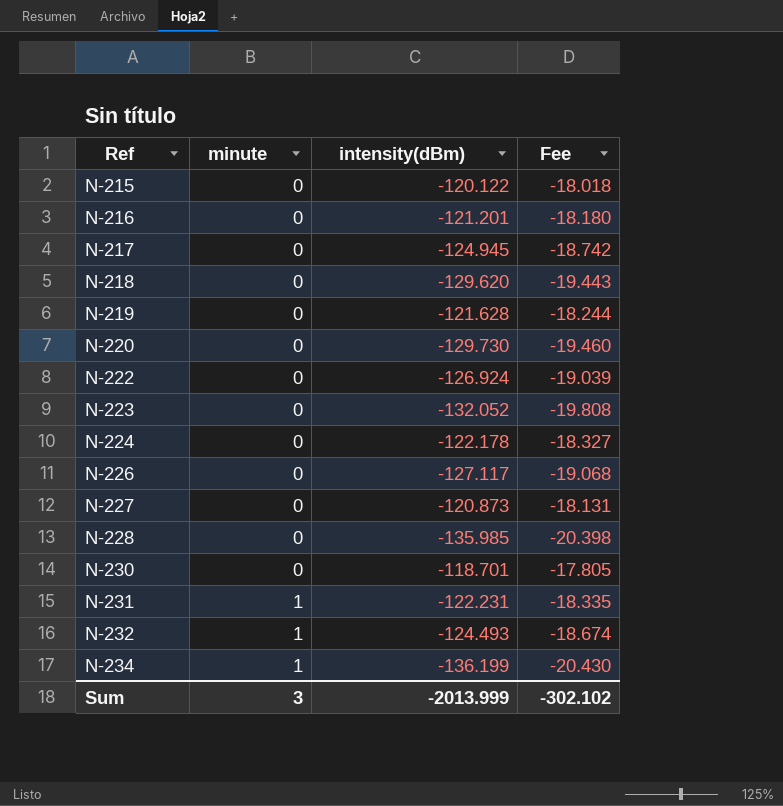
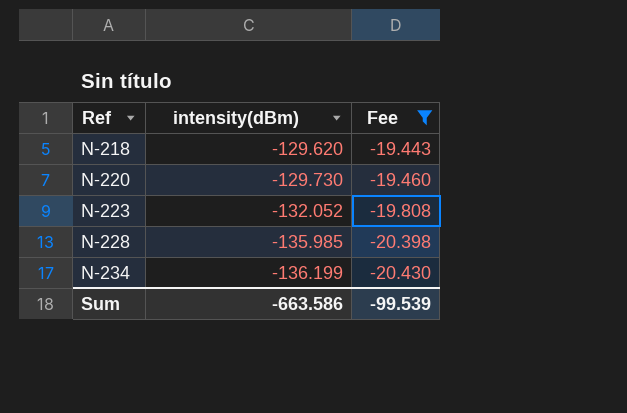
filter: none -> Fee <= -19.443
column minute | position: 2 -> none
Sum | intensity(dBm): -2013.999 -> -663.586
Sum | Fee: -302.102 -> -99.539

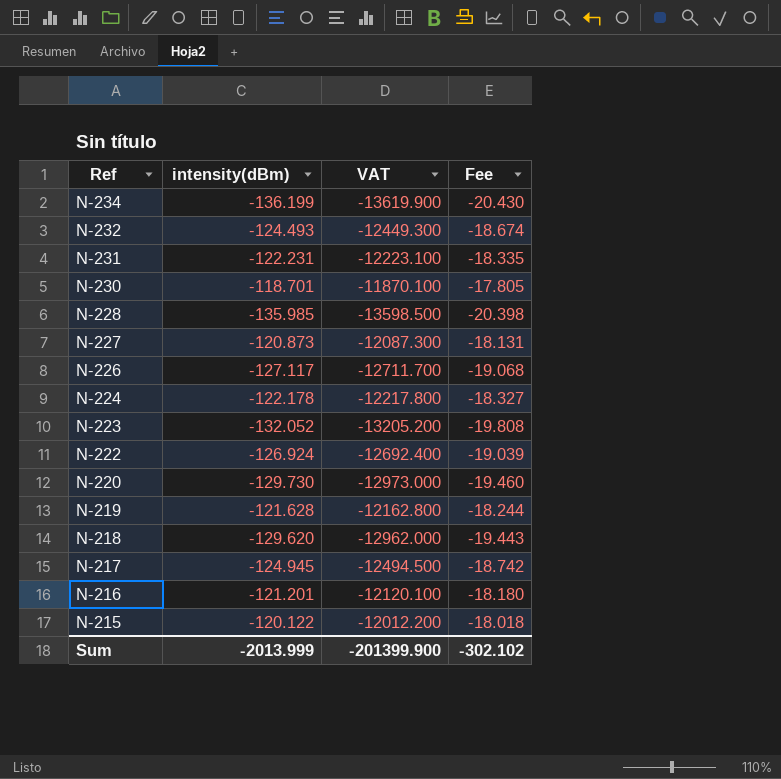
filter: Fee <= -19.443 -> none
row order: Ref ascending -> Ref descending
column VAT | formula: none -> [intensity(dBm)] * 100
Sum | intensity(dBm): -663.586 -> -2013.999
Sum | Fee: -99.539 -> -302.102

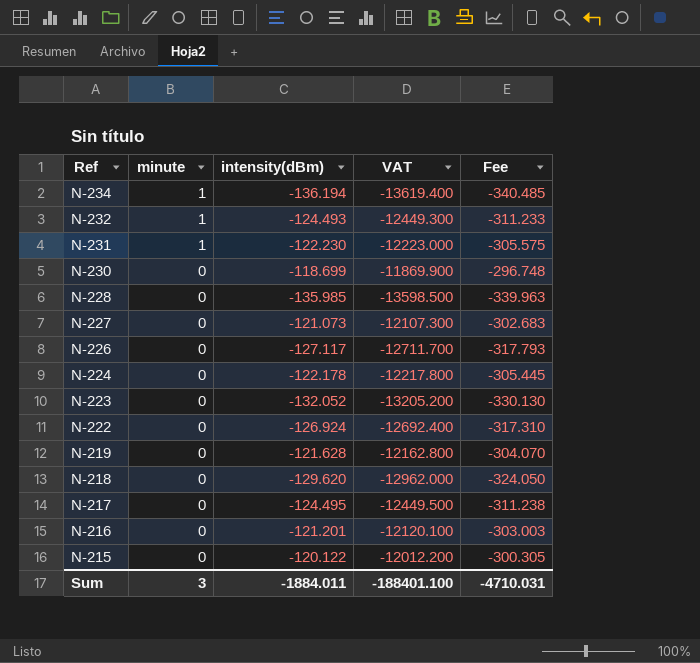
column minute | position: none -> 2
column Fee | formula: [intensity(dBm)] * 0.15 -> [intensity(dBm)] * 2.5
row N-220: -129.730 | -12973.000 | -19.460 -> none
N-234 | intensity(dBm): -136.199 -> -136.194
N-234 | VAT: -13619.900 -> -13619.400
N-231 | intensity(dBm): -122.231 -> -122.230
N-231 | VAT: -12223.100 -> -12223.000
N-230 | intensity(dBm): -118.701 -> -118.699
N-230 | VAT: -11870.100 -> -11869.900
N-227 | intensity(dBm): -120.873 -> -121.073
N-227 | VAT: -12087.300 -> -12107.300
N-217 | intensity(dBm): -124.945 -> -124.495
N-217 | VAT: -12494.500 -> -12449.500
Sum | intensity(dBm): -2013.999 -> -1884.011
Sum | VAT: -201399.900 -> -188401.100
Sum | Fee: -302.102 -> -4710.031

